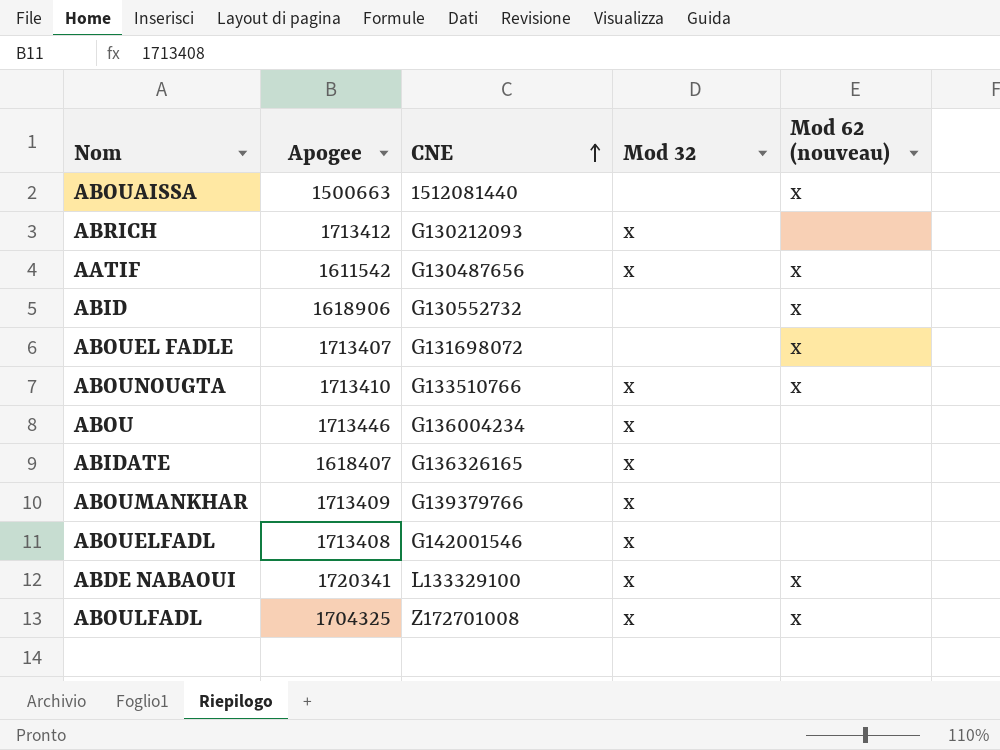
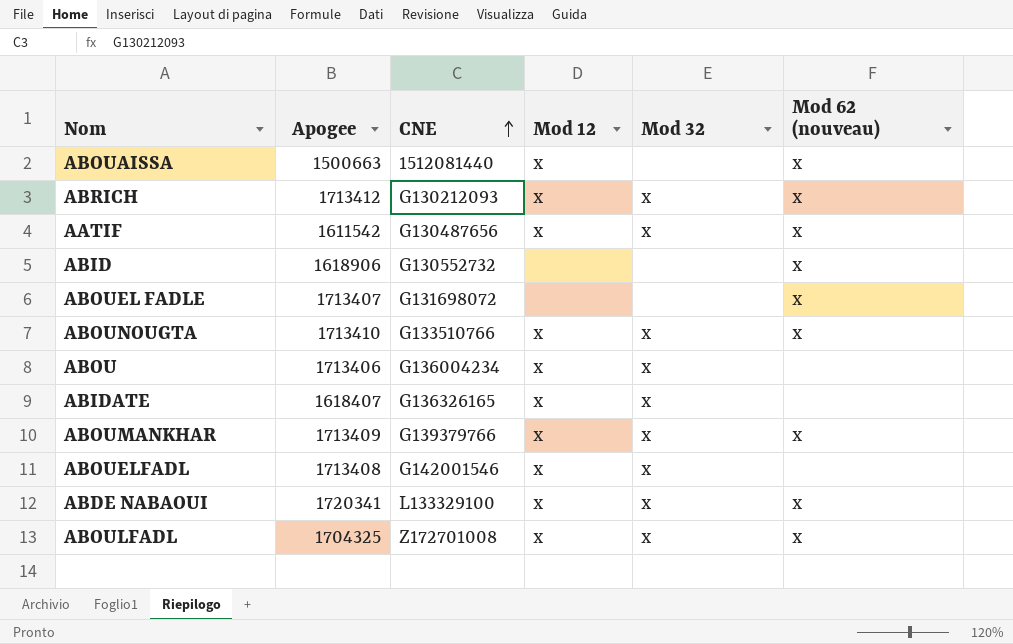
column Mod 12 | position: none -> 4
ABRICH | Mod 62 (nouveau): none -> x
ABOU | Apogee: 1713446 -> 1713406
ABOUMANKHAR | Mod 62 (nouveau): none -> x

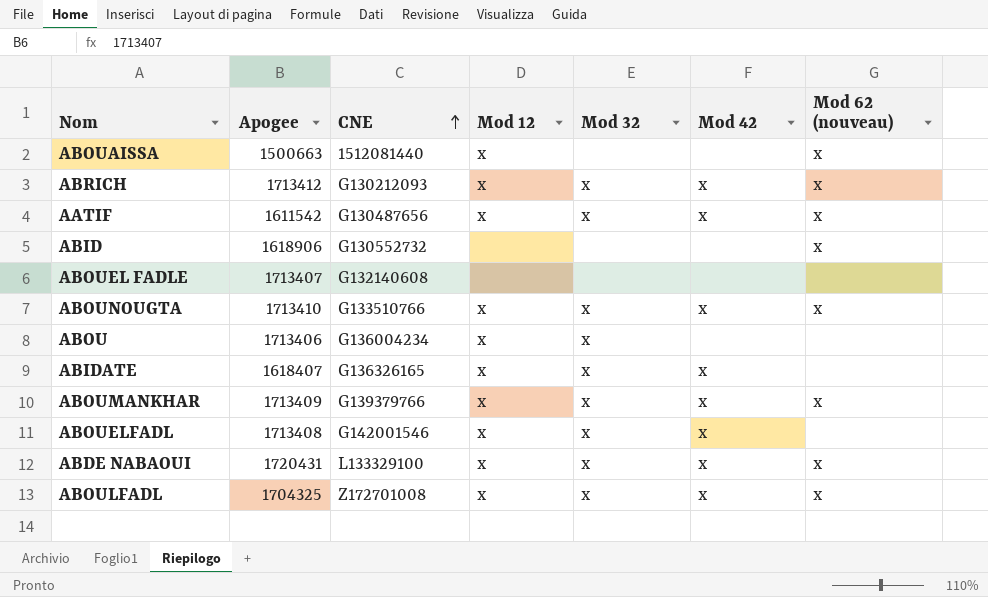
column Mod 42 | position: none -> 6
ABOUEL FADLE | CNE: G131698072 -> G132140608
ABOUEL FADLE | Mod 62 (nouveau): x -> none
ABDE NABAOUI | Apogee: 1720341 -> 1720431

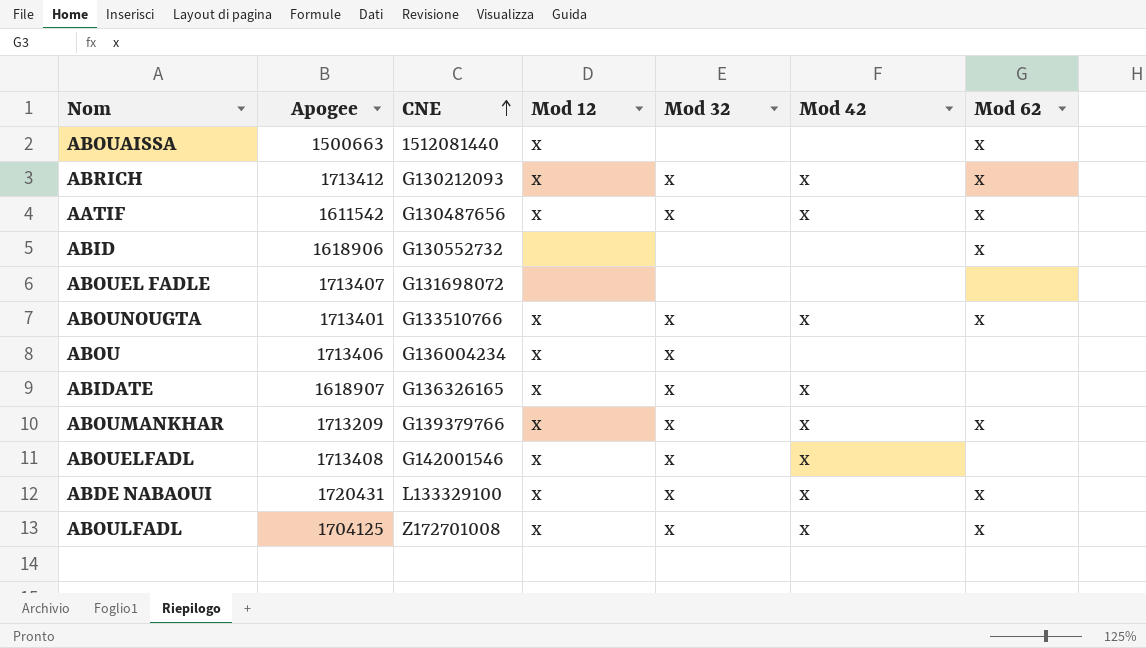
column name: Mod 62 (nouveau) -> Mod 62
ABOUEL FADLE | CNE: G132140608 -> G131698072
ABOUNOUGTA | Apogee: 1713410 -> 1713401
ABIDATE | Apogee: 1618407 -> 1618907
ABOUMANKHAR | Apogee: 1713409 -> 1713209
ABOULFADL | Apogee: 1704325 -> 1704125

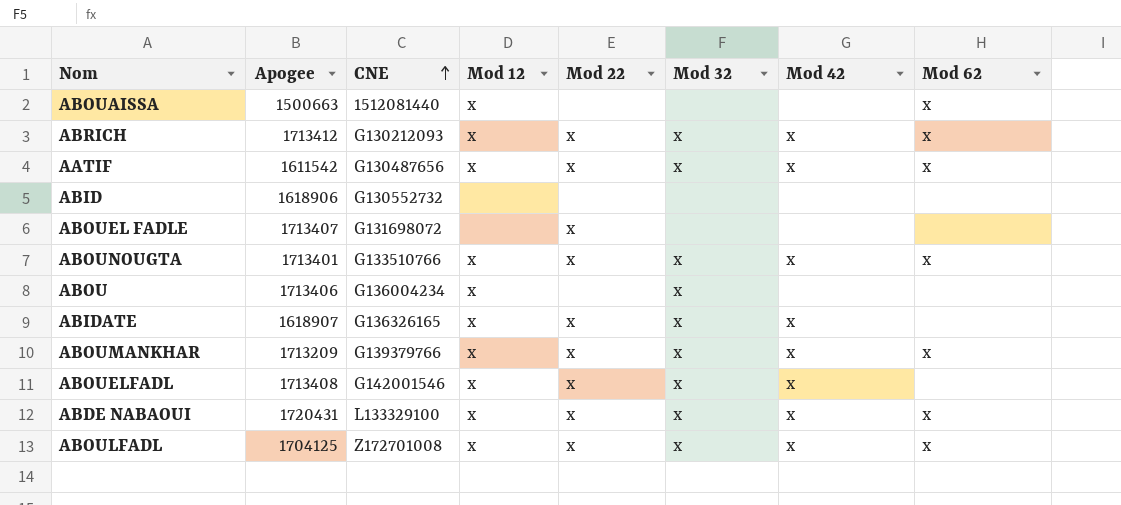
column Mod 22 | position: none -> 5
ABID | Mod 62: x -> none

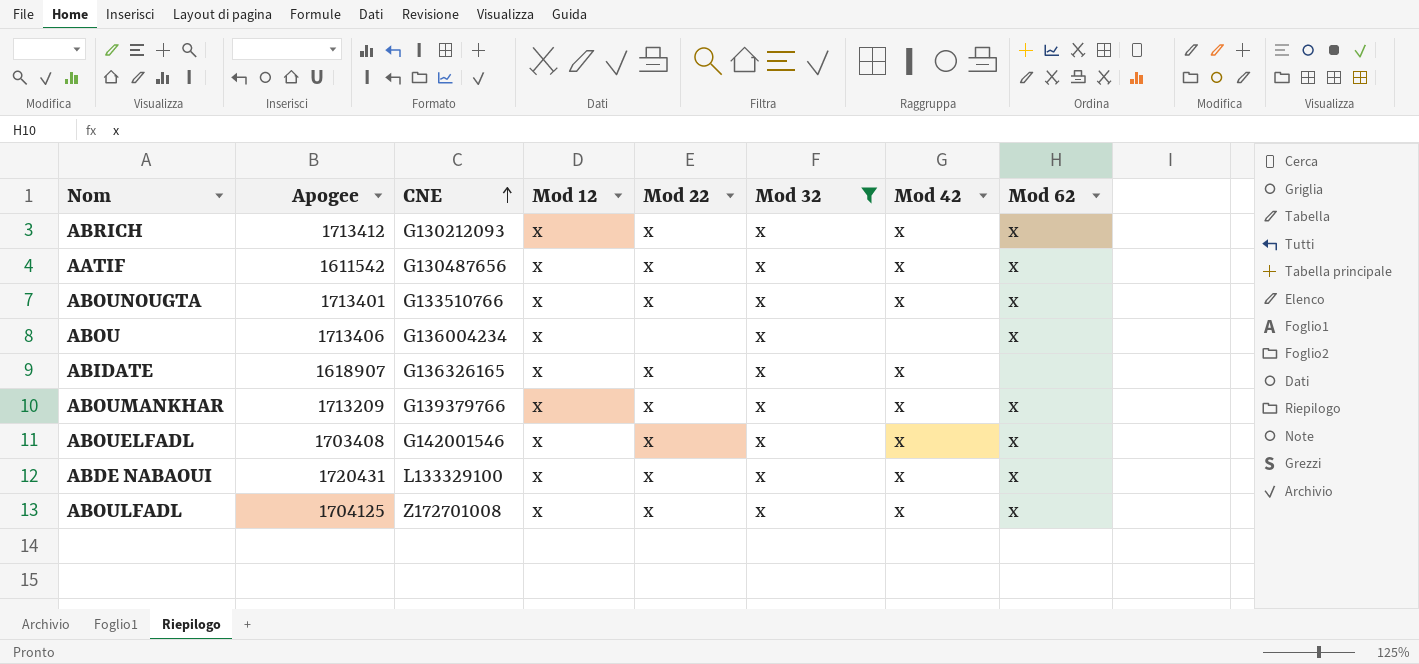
filter: none -> Mod 32 = x
ABOU | Mod 62: none -> x
ABOUELFADL | Apogee: 1713408 -> 1703408
ABOUELFADL | Mod 62: none -> x

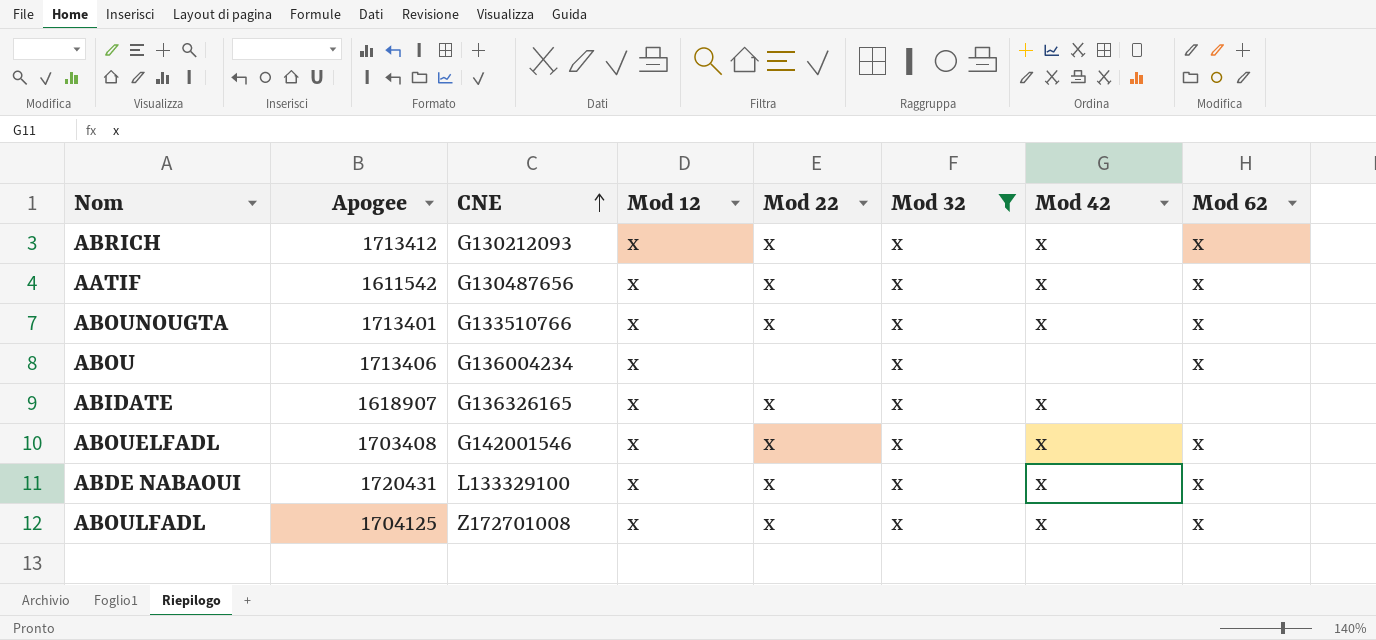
row ABOUMANKHAR: 1713209 | G139379766 | x | x | x | x | x -> none

